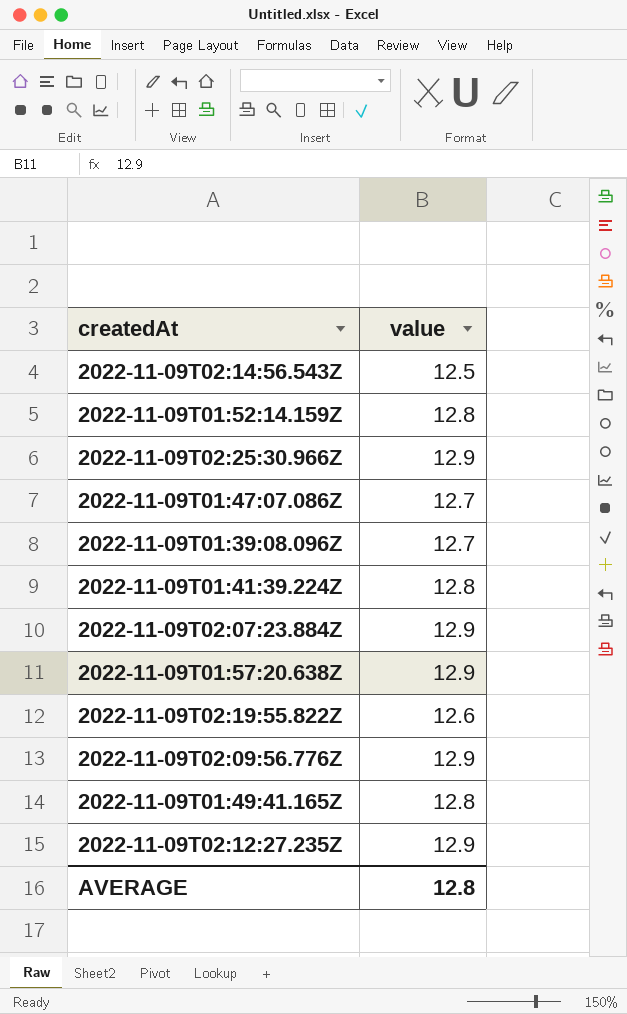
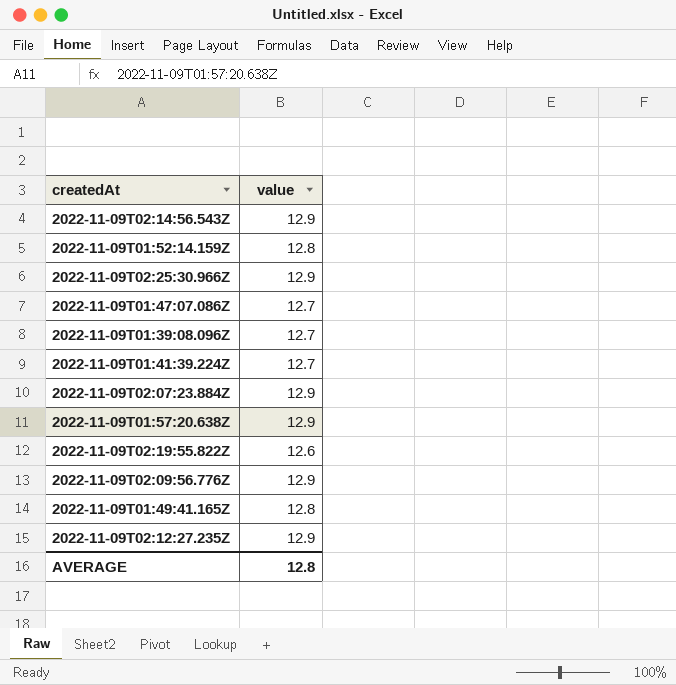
2022-11-09T02:14:56.543Z | value: 12.5 -> 12.9
2022-11-09T01:41:39.224Z | value: 12.8 -> 12.7

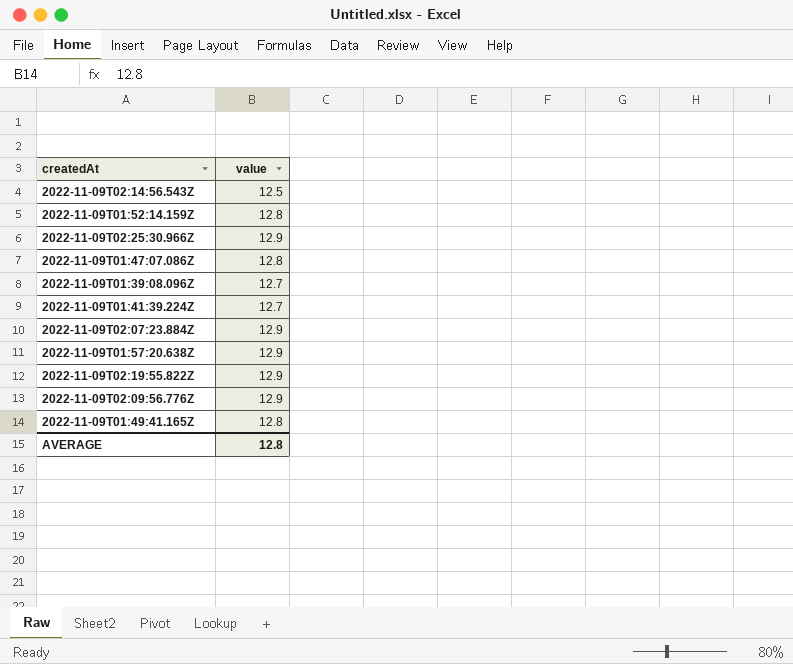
row 2022-11-09T02:12:27.235Z: 12.9 -> none
2022-11-09T02:14:56.543Z | value: 12.9 -> 12.5
2022-11-09T01:47:07.086Z | value: 12.7 -> 12.8
2022-11-09T02:19:55.822Z | value: 12.6 -> 12.9

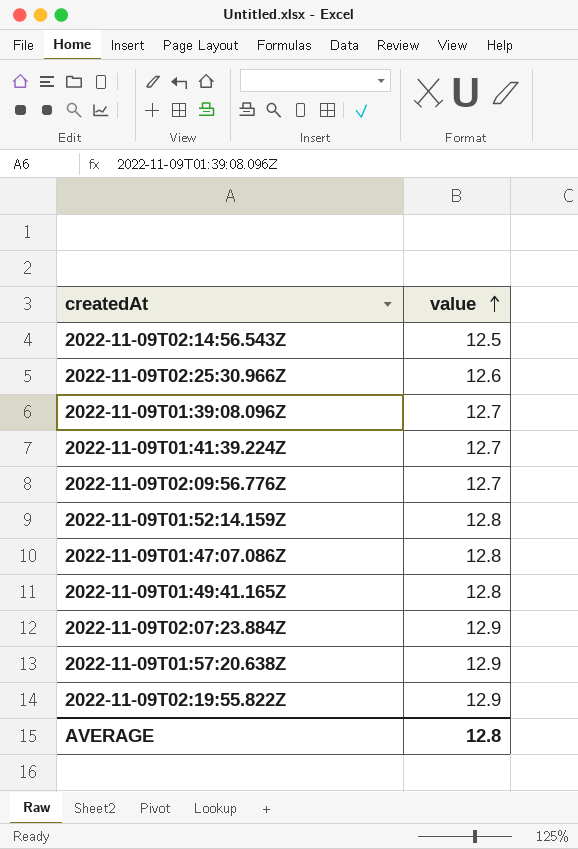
row order: none -> value ascending
2022-11-09T02:25:30.966Z | value: 12.9 -> 12.6
2022-11-09T02:09:56.776Z | value: 12.9 -> 12.7

